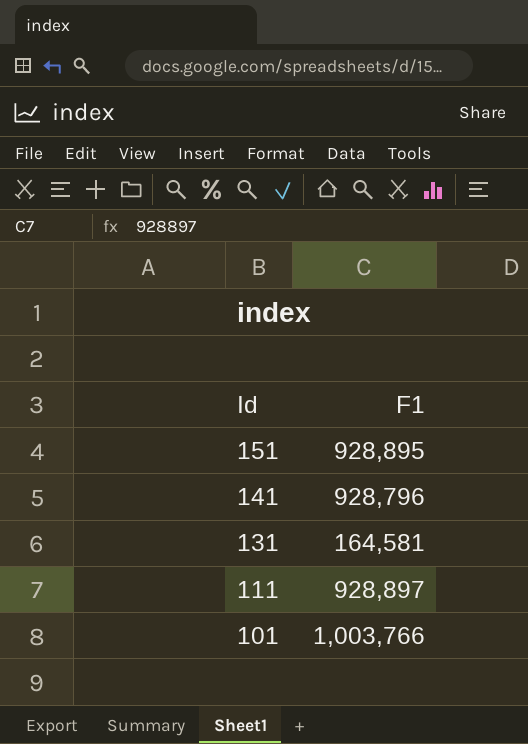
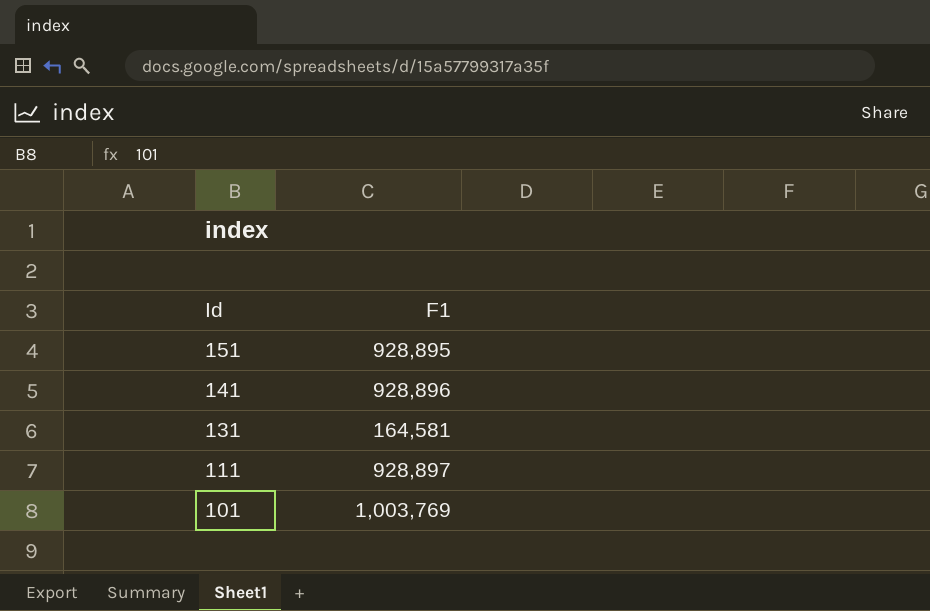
141 | F1: 928,796 -> 928,896
101 | F1: 1,003,766 -> 1,003,769

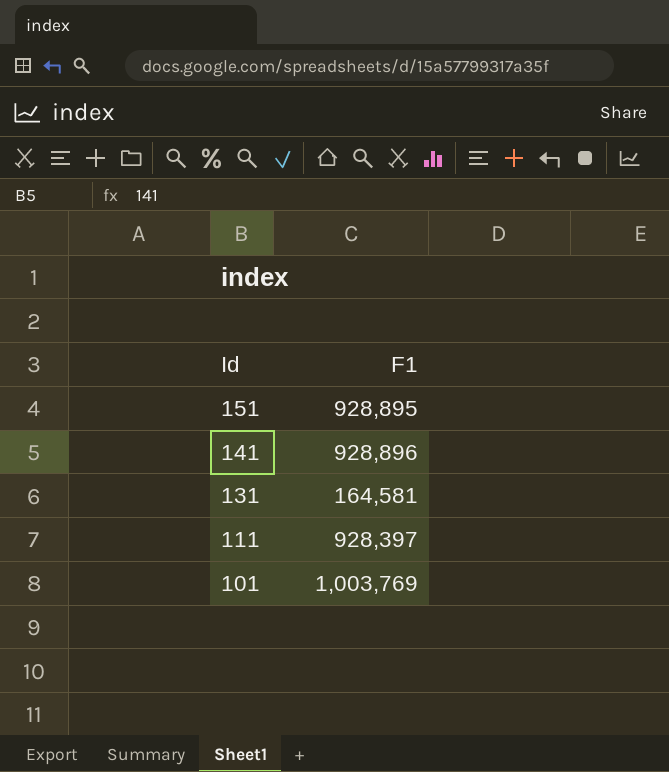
111 | F1: 928,897 -> 928,397

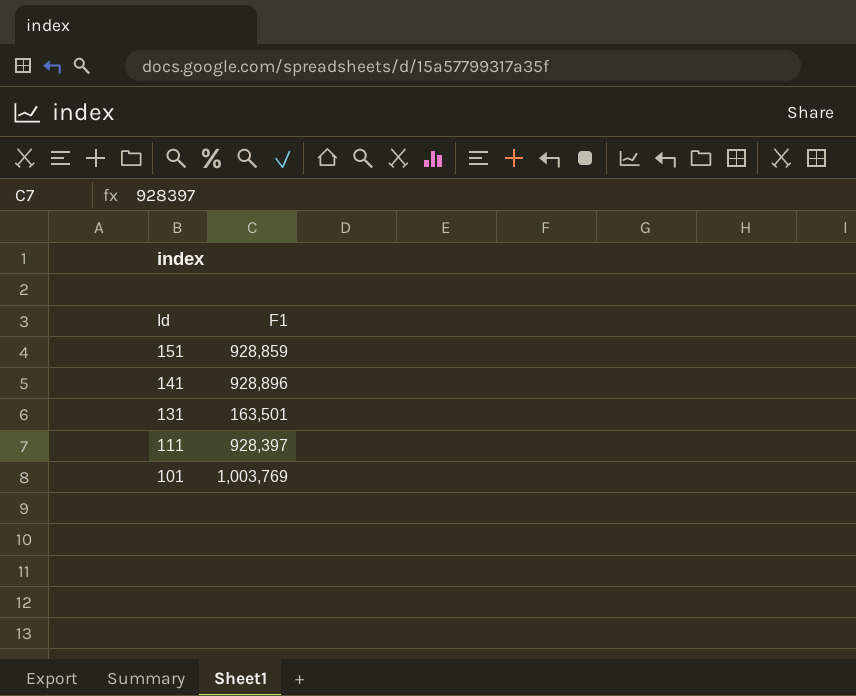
151 | F1: 928,895 -> 928,859
131 | F1: 164,581 -> 163,501

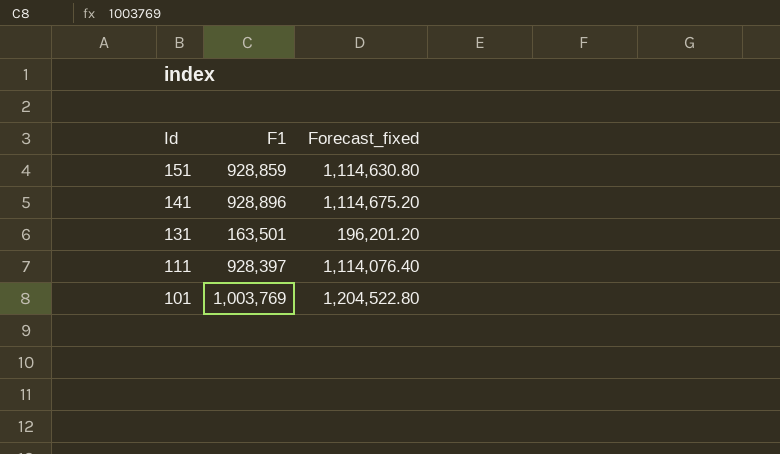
column Forecast_fixed | formula: none -> [F1] * 1.2

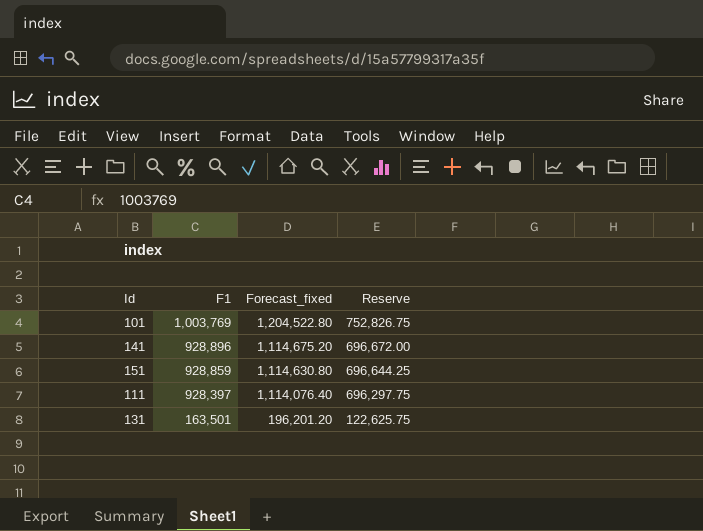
row order: Id descending -> F1 descending
column Reserve | formula: none -> [F1] * 0.75

